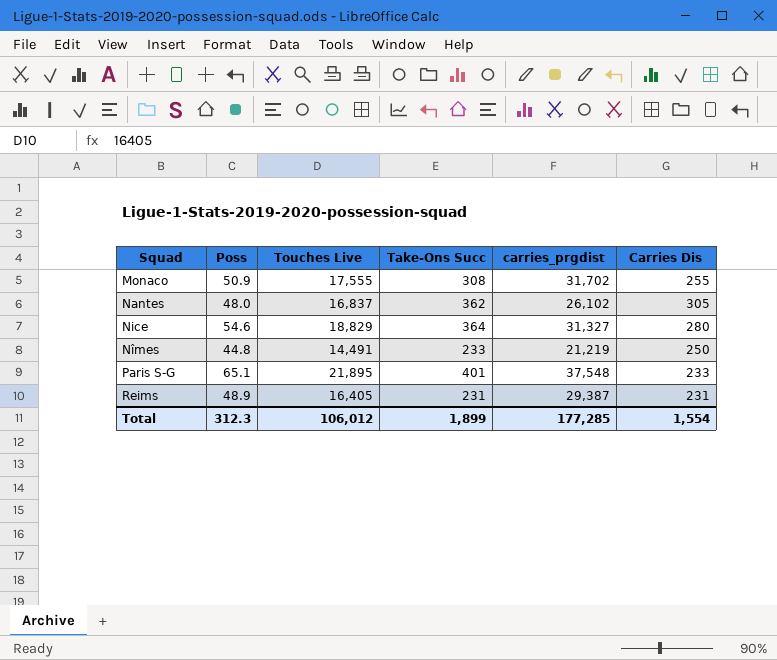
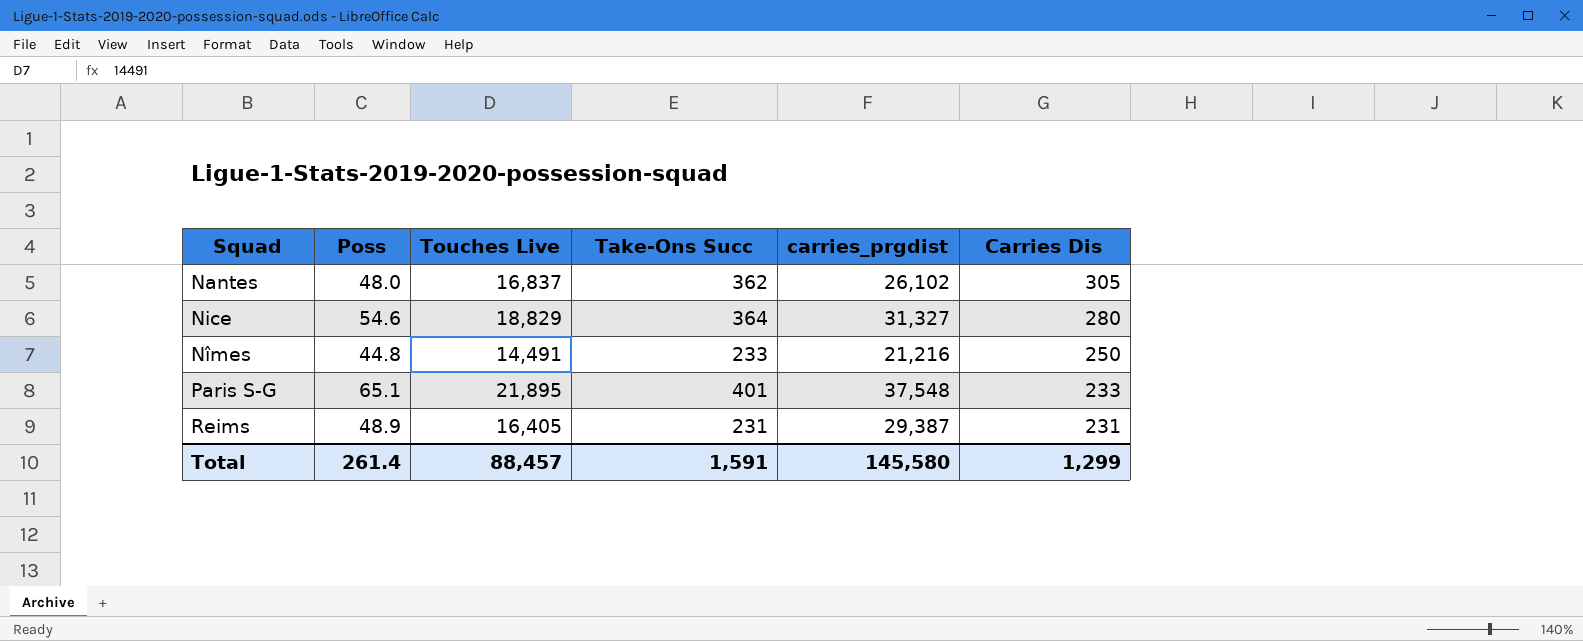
row Monaco: 50.9 | 17,555 | 308 | 31,702 | 255 -> none
Nîmes | carries_prgdist: 21,219 -> 21,216
Total | Poss: 312.3 -> 261.4
Total | Touches Live: 106,012 -> 88,457
Total | Take-Ons Succ: 1,899 -> 1,591
Total | carries_prgdist: 177,285 -> 145,580
Total | Carries Dis: 1,554 -> 1,299

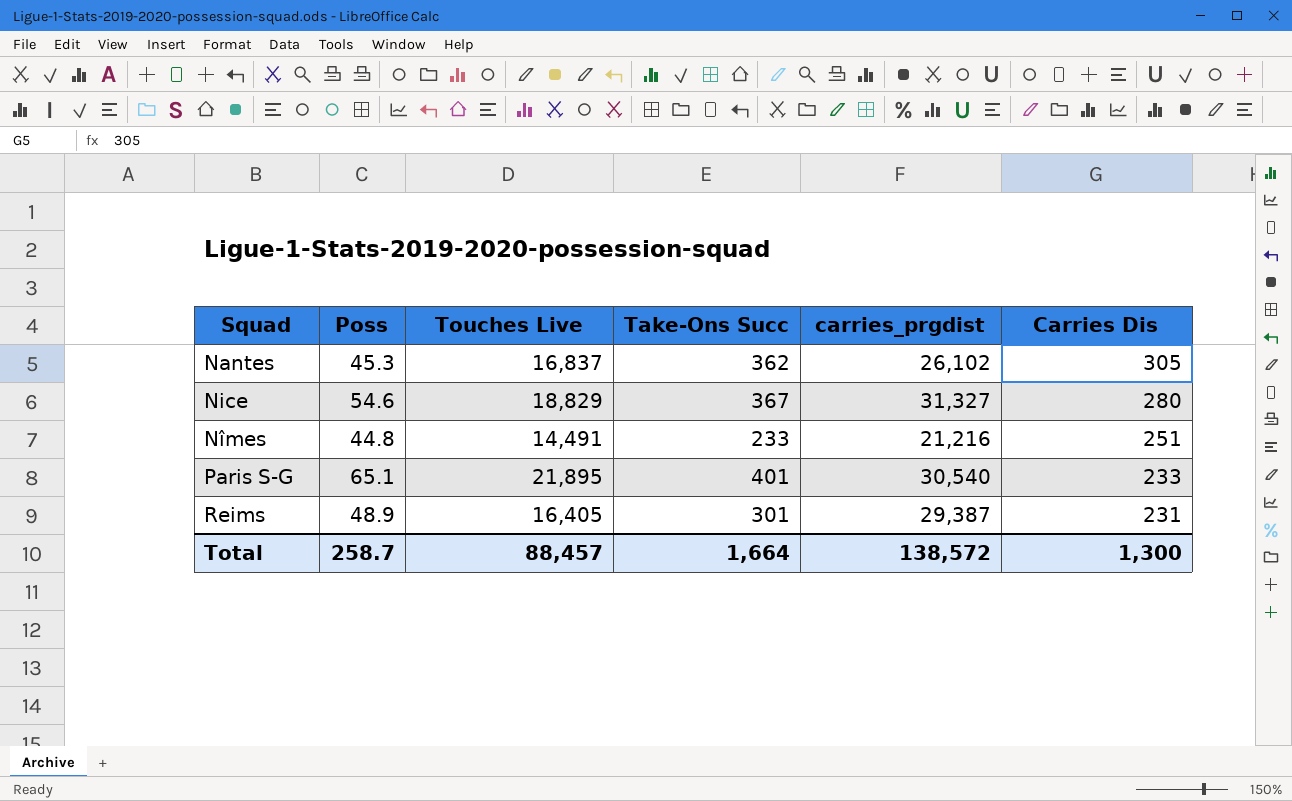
Nantes | Poss: 48.0 -> 45.3
Nice | Take-Ons Succ: 364 -> 367
Nîmes | Carries Dis: 250 -> 251
Paris S-G | carries_prgdist: 37,548 -> 30,540
Reims | Take-Ons Succ: 231 -> 301
Total | Poss: 261.4 -> 258.7
Total | Take-Ons Succ: 1,591 -> 1,664
Total | carries_prgdist: 145,580 -> 138,572
Total | Carries Dis: 1,299 -> 1,300

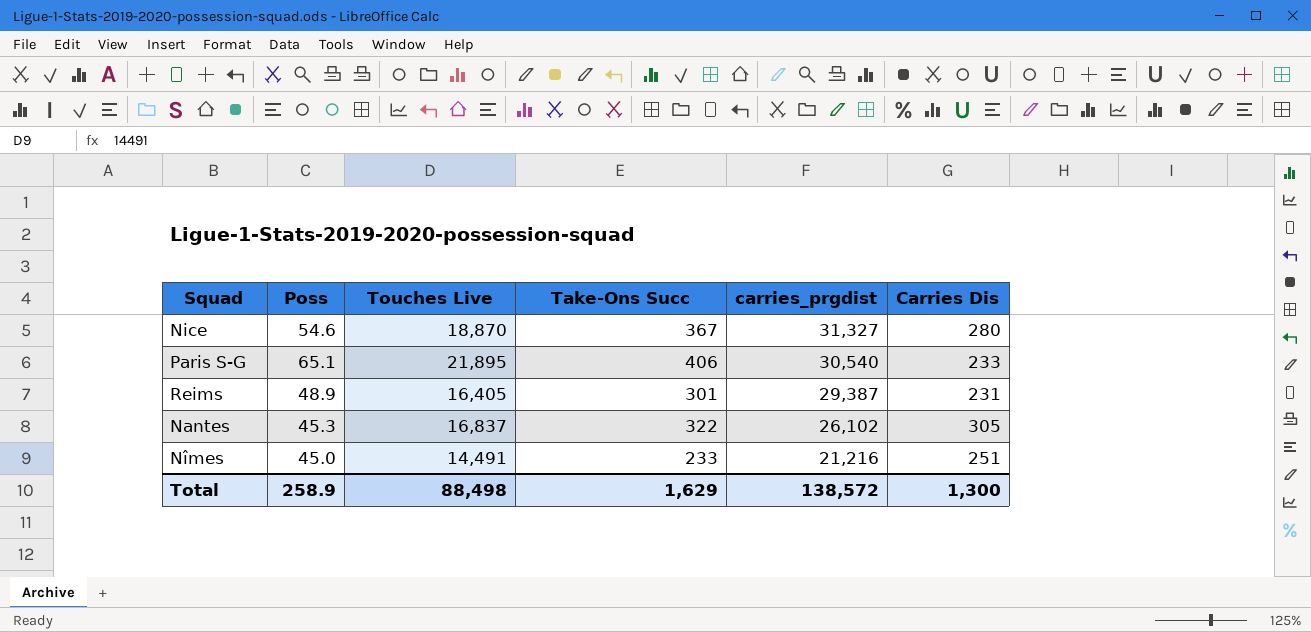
row order: Squad ascending -> carries_prgdist descending
Nice | Touches Live: 18,829 -> 18,870
Paris S-G | Take-Ons Succ: 401 -> 406
Nantes | Take-Ons Succ: 362 -> 322
Nîmes | Poss: 44.8 -> 45.0
Total | Poss: 258.7 -> 258.9
Total | Touches Live: 88,457 -> 88,498
Total | Take-Ons Succ: 1,664 -> 1,629

